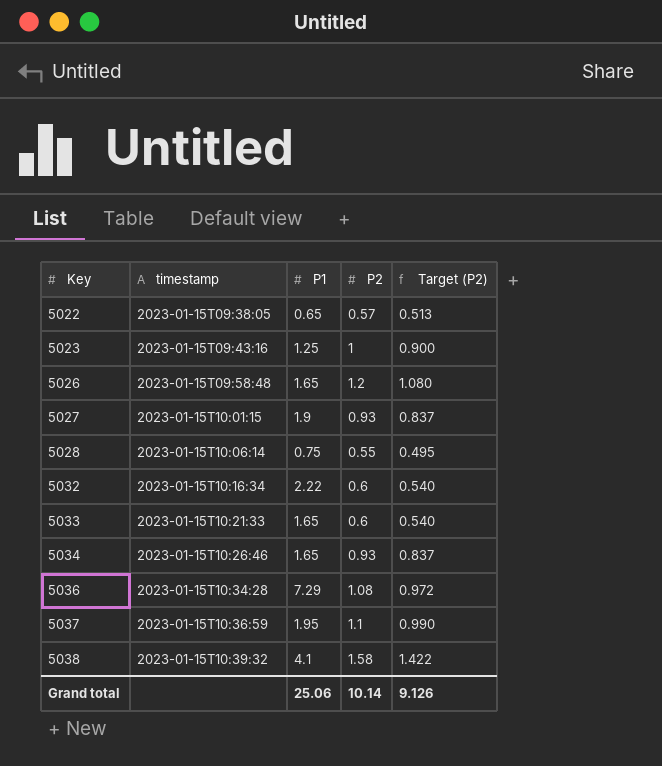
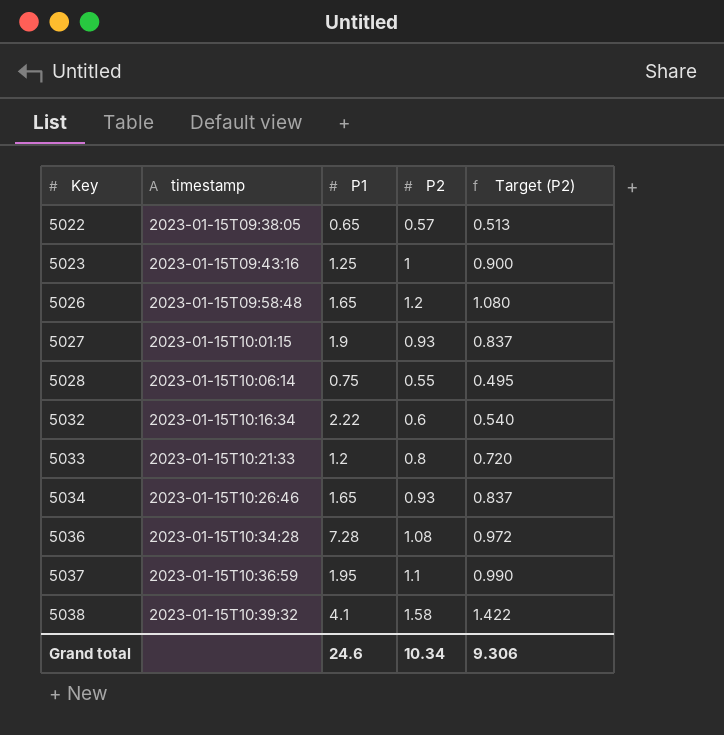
5033 | P1: 1.65 -> 1.2
5033 | P2: 0.6 -> 0.8
5033 | Target (P2): 0.540 -> 0.720
5036 | P1: 7.29 -> 7.28
Grand total | P1: 25.06 -> 24.6
Grand total | P2: 10.14 -> 10.34
Grand total | Target (P2): 9.126 -> 9.306

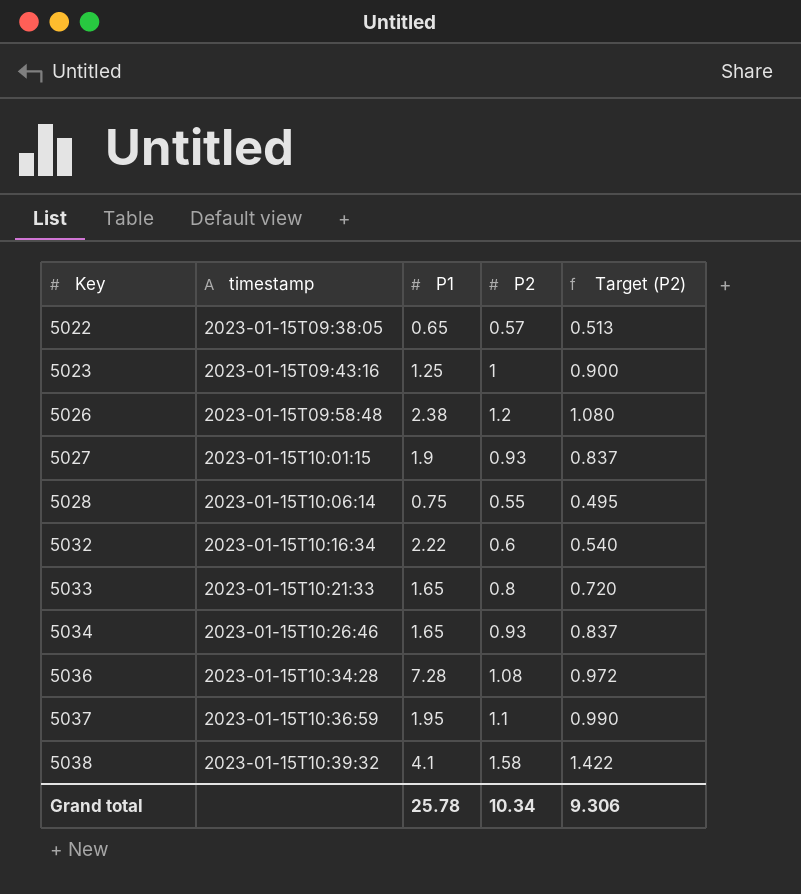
5026 | P1: 1.65 -> 2.38
5033 | P1: 1.2 -> 1.65
Grand total | P1: 24.6 -> 25.78

